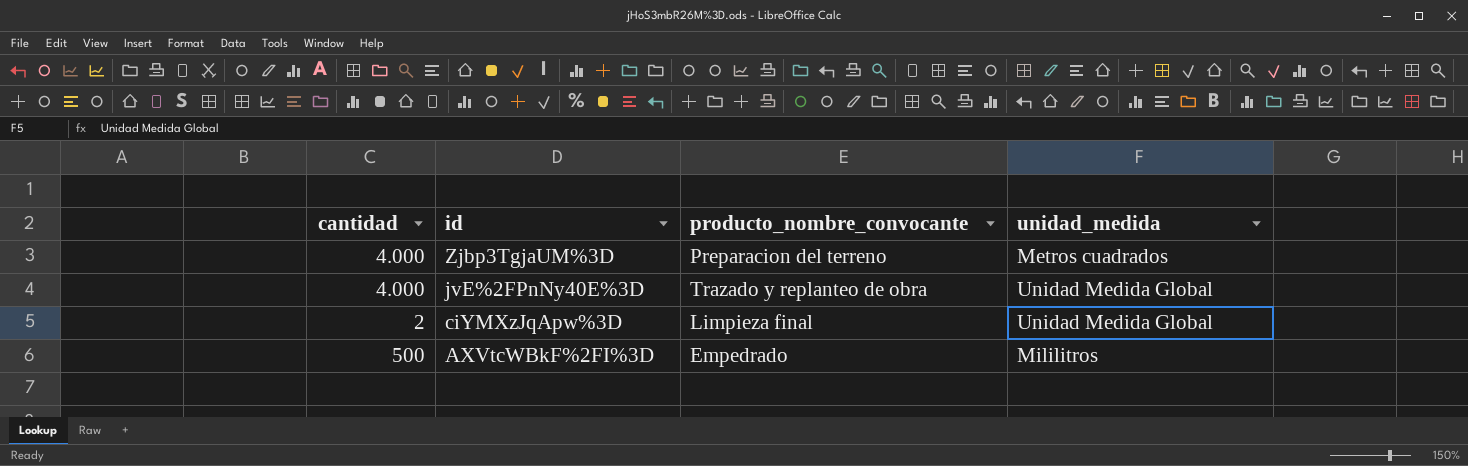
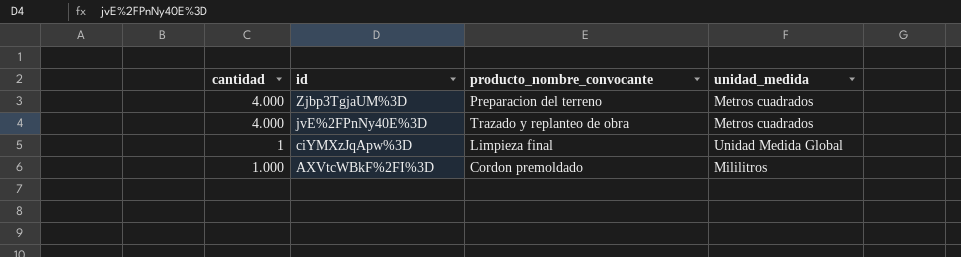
jvE%2FPnNy40E%3D | unidad_medida: Unidad Medida Global -> Metros cuadrados
ciYMXzJqApw%3D | cantidad: 2 -> 1
AXVtcWBkF%2FI%3D | cantidad: 500 -> 1.000
AXVtcWBkF%2FI%3D | producto_nombre_convocante: Empedrado -> Cordon premoldado

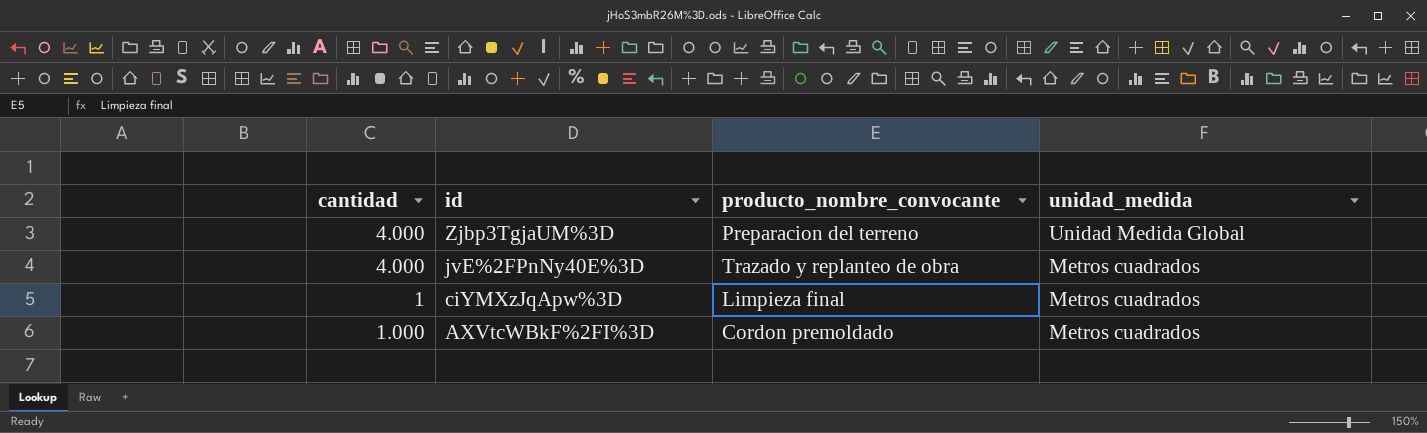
Zjbp3TgjaUM%3D | unidad_medida: Metros cuadrados -> Unidad Medida Global
ciYMXzJqApw%3D | unidad_medida: Unidad Medida Global -> Metros cuadrados
AXVtcWBkF%2FI%3D | unidad_medida: Mililitros -> Metros cuadrados

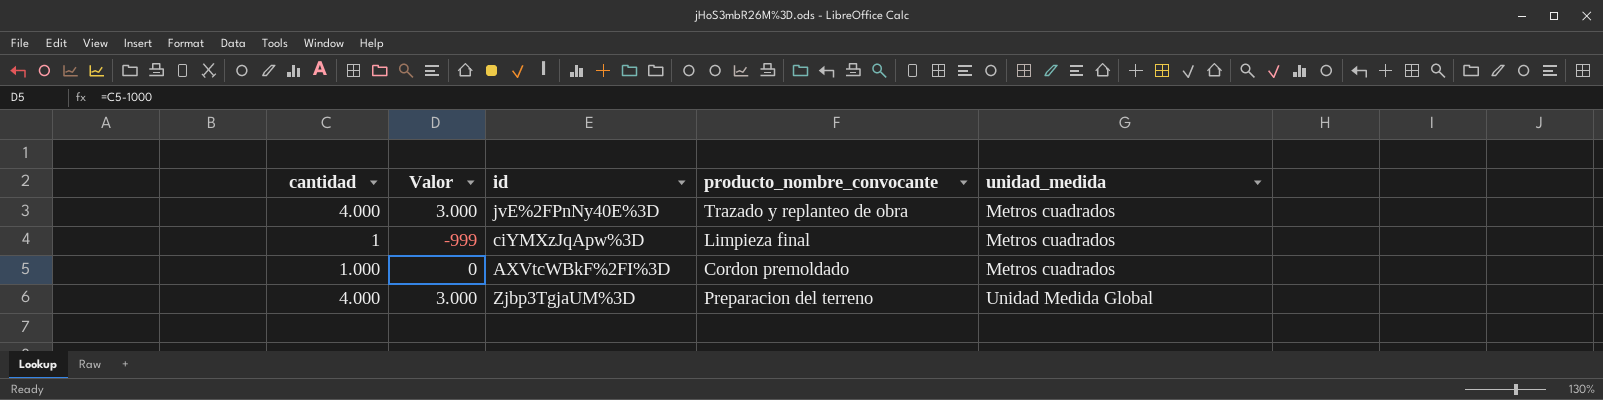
row order: id descending -> unidad_medida ascending
column Valor | formula: none -> [cantidad] - 1000

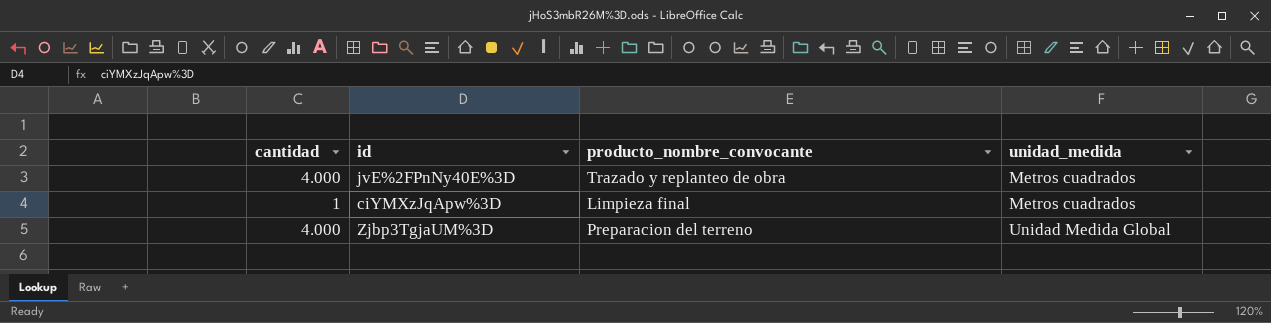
column Valor | formula: [cantidad] - 1000 -> none
row AXVtcWBkF%2FI%3D: 1.000 | 0 | Cordon premoldado | Metros cuadrados -> none

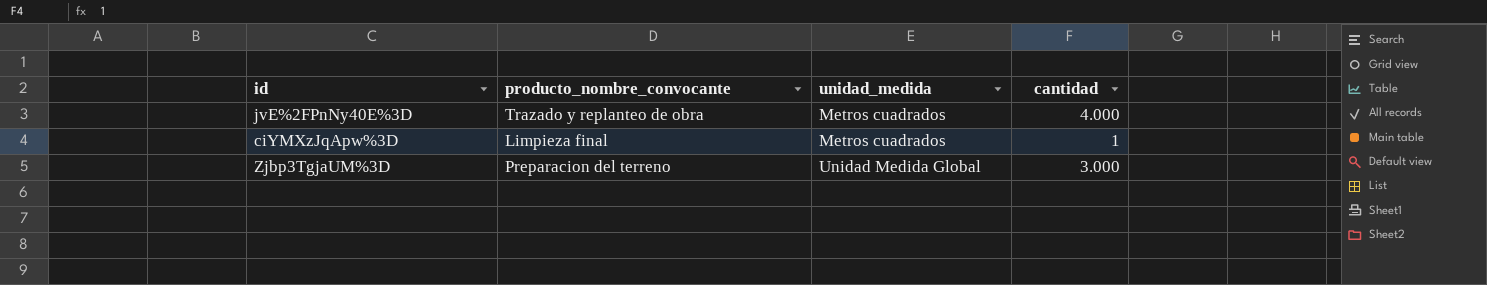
column cantidad | position: 1 -> 4
Zjbp3TgjaUM%3D | cantidad: 4.000 -> 3.000

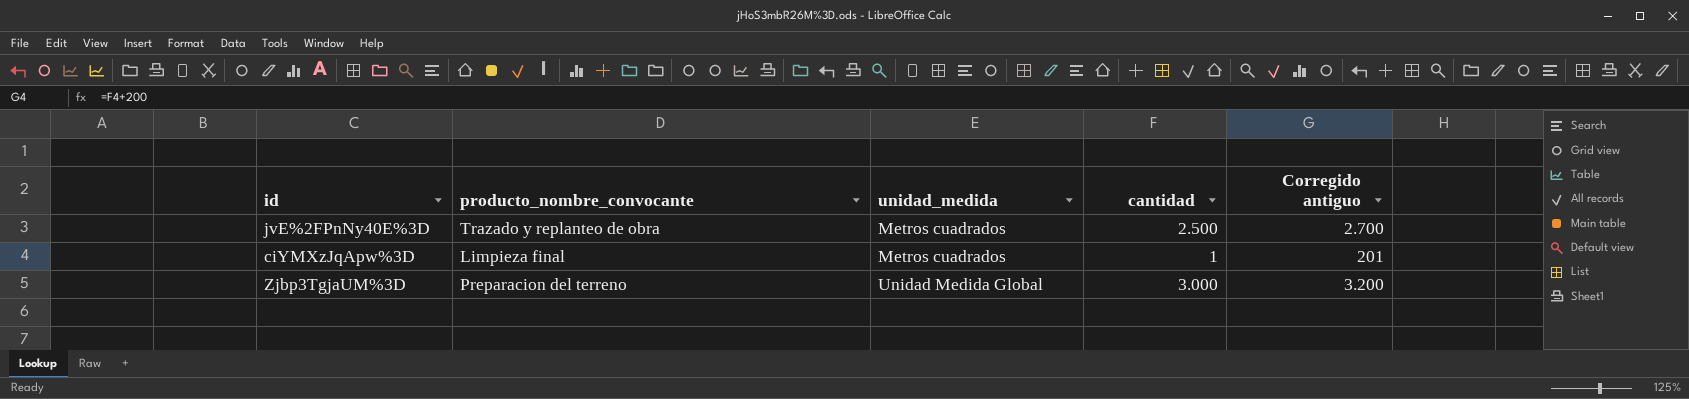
column Corregido antiguo | formula: none -> [cantidad] + 200
jvE%2FPnNy40E%3D | cantidad: 4.000 -> 2.500

